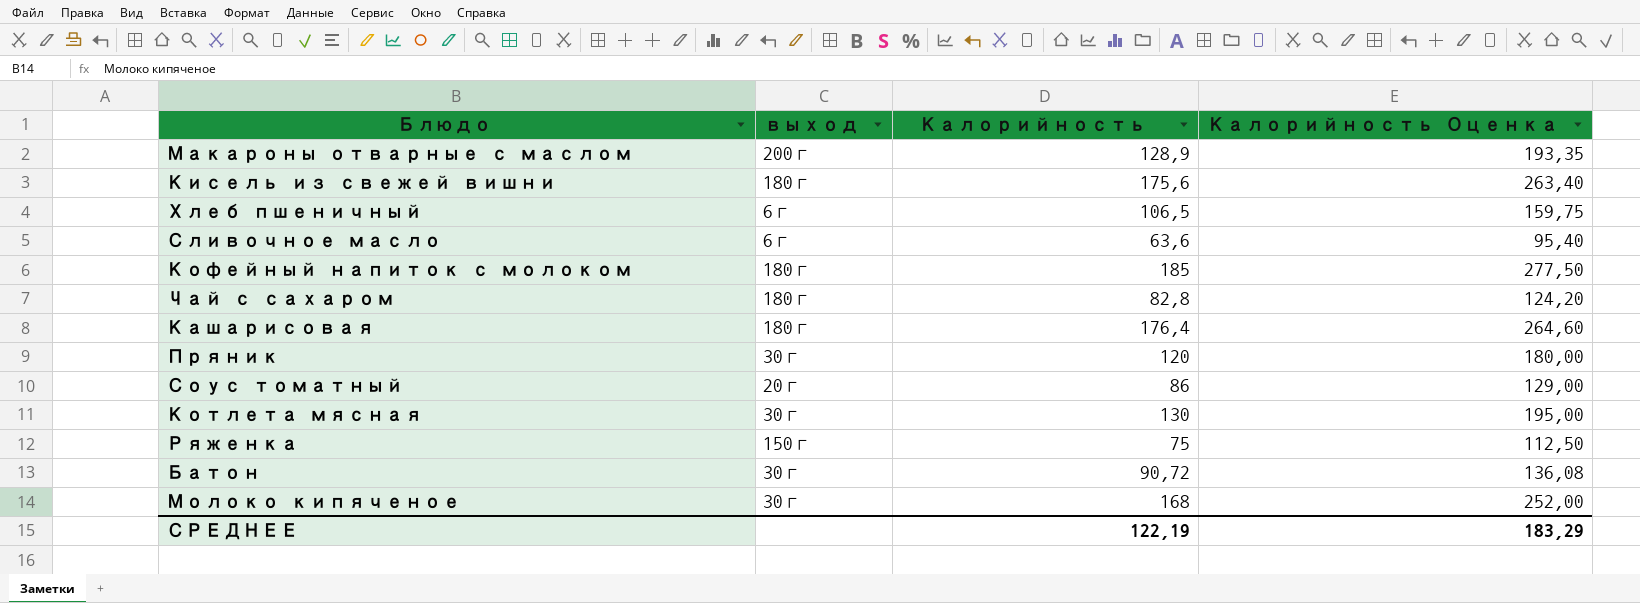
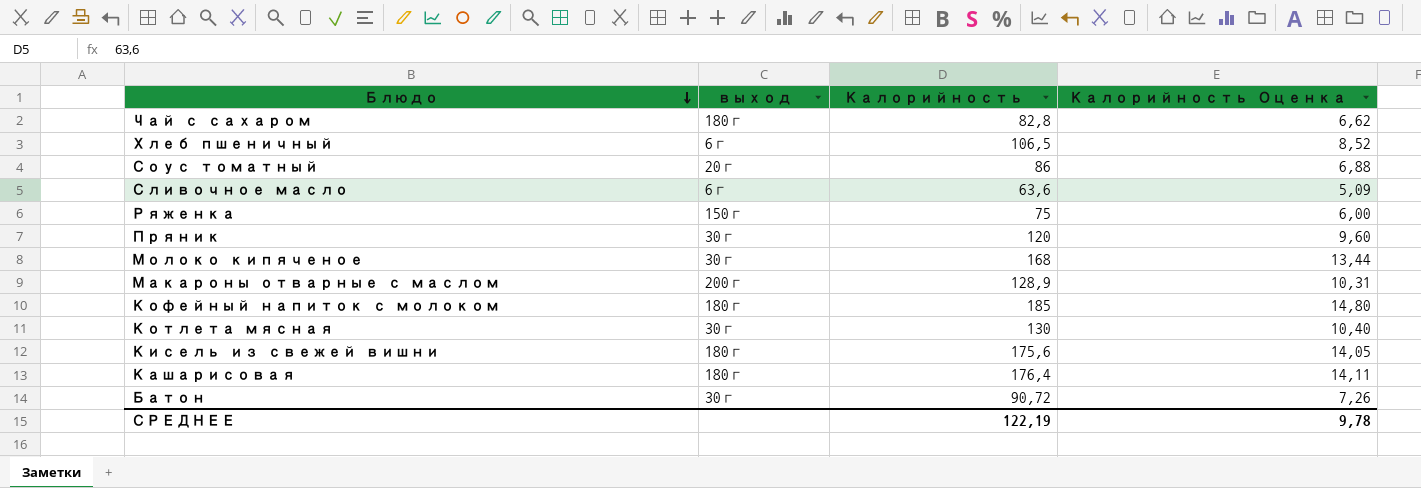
row order: none -> Блюдо descending
column Калорийность Оценка | formula: [Калорийность] * 1,5 -> [Калорийность] * 0,08
СРЕДНЕЕ | Калорийность Оценка: 183,29 -> 9,78

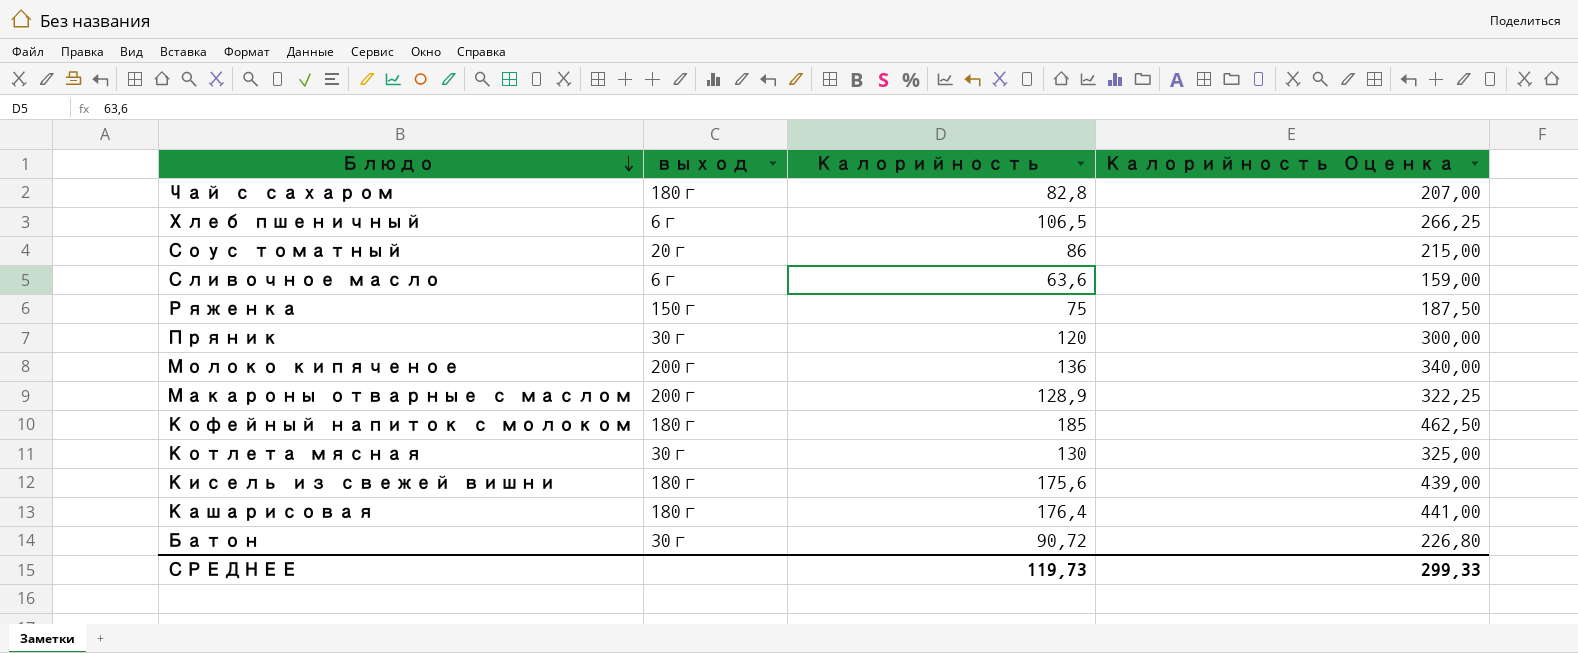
column Калорийность Оценка | formula: [Калорийность] * 0,08 -> [Калорийность] * 2,5
Молоко кипяченое | выход: 30г -> 200г
Молоко кипяченое | Калорийность: 168 -> 136
СРЕДНЕЕ | Калорийность: 122,19 -> 119,73
СРЕДНЕЕ | Калорийность Оценка: 9,78 -> 299,33

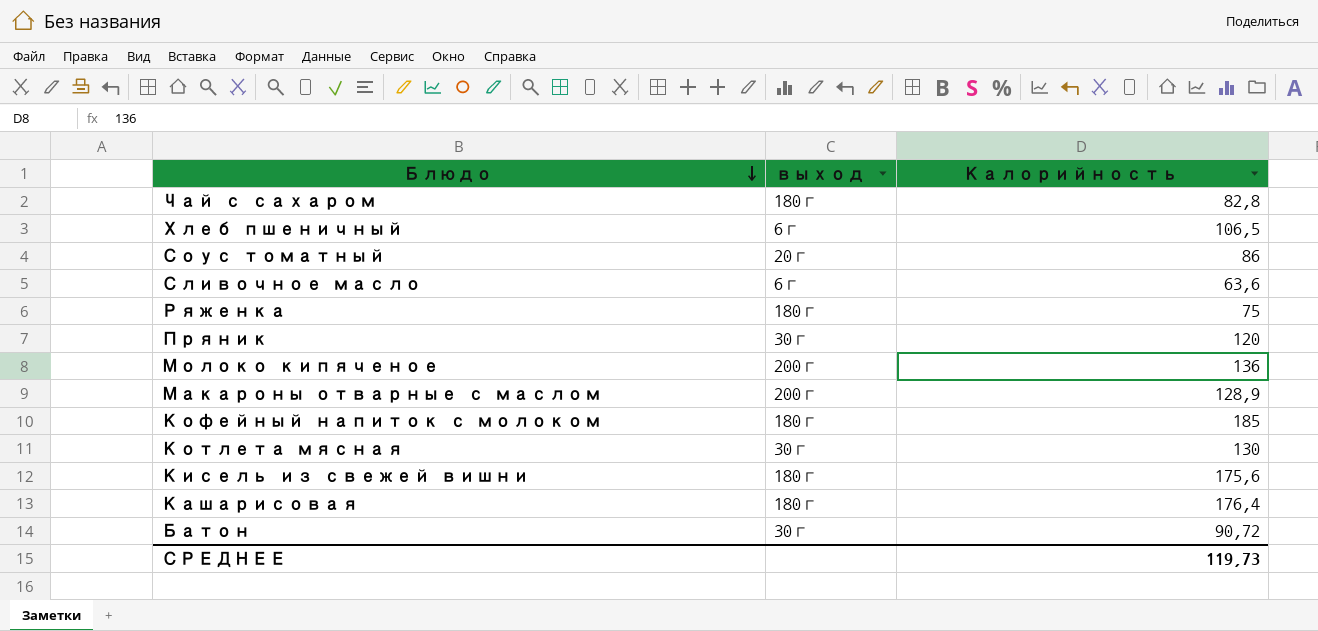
column Калорийность Оценка | formula: [Калорийность] * 2,5 -> none
Ряженка | выход: 150г -> 180г

